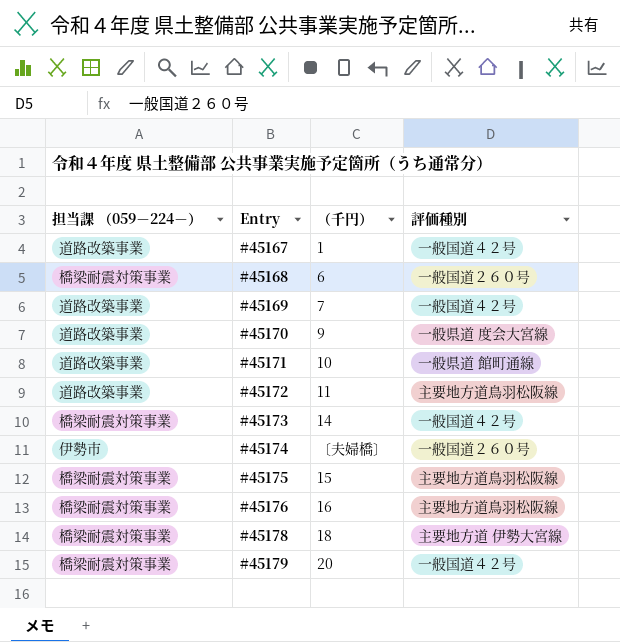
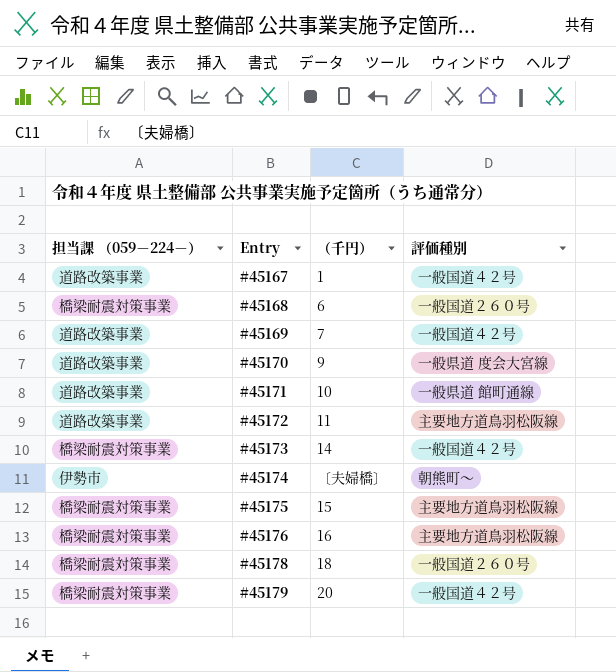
#45174 | 評価種別: 一般国道２６０号 -> 朝熊町～
#45178 | 評価種別: 主要地方道 伊勢大宮線 -> 一般国道２６０号

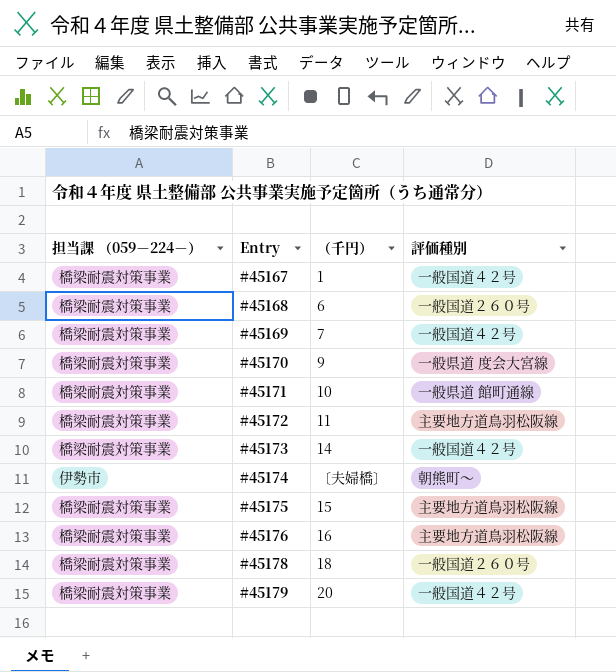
#45167 | 担当課 （059－224－）: 道路改築事業 -> 橋梁耐震対策事業
#45169 | 担当課 （059－224－）: 道路改築事業 -> 橋梁耐震対策事業
#45170 | 担当課 （059－224－）: 道路改築事業 -> 橋梁耐震対策事業
#45171 | 担当課 （059－224－）: 道路改築事業 -> 橋梁耐震対策事業
#45172 | 担当課 （059－224－）: 道路改築事業 -> 橋梁耐震対策事業

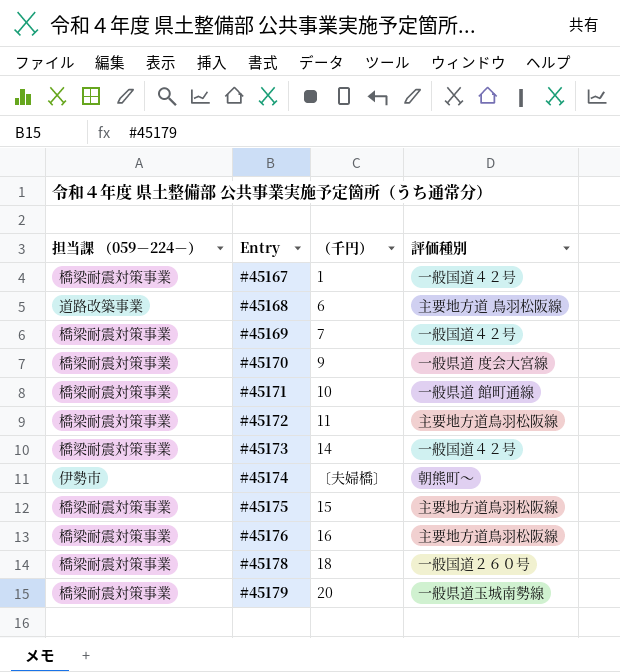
#45168 | 担当課 （059－224－）: 橋梁耐震対策事業 -> 道路改築事業
#45168 | 評価種別: 一般国道２６０号 -> 主要地方道 鳥羽松阪線
#45179 | 評価種別: 一般国道４２号 -> 一般県道玉城南勢線

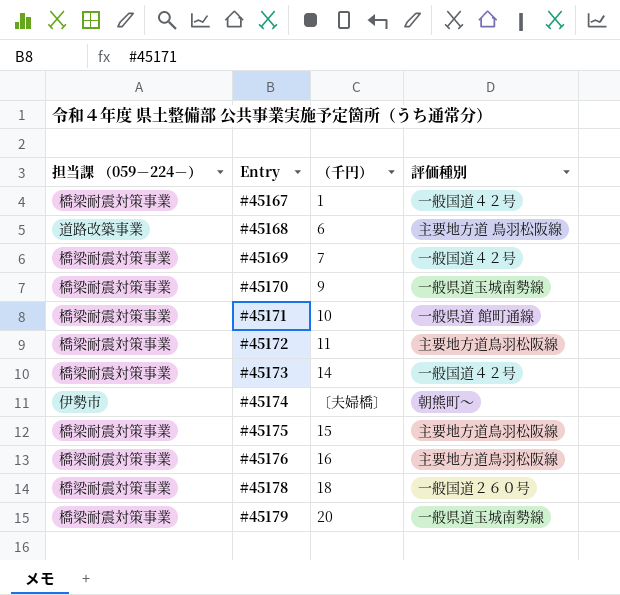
#45170 | 評価種別: 一般県道 度会大宮線 -> 一般県道玉城南勢線

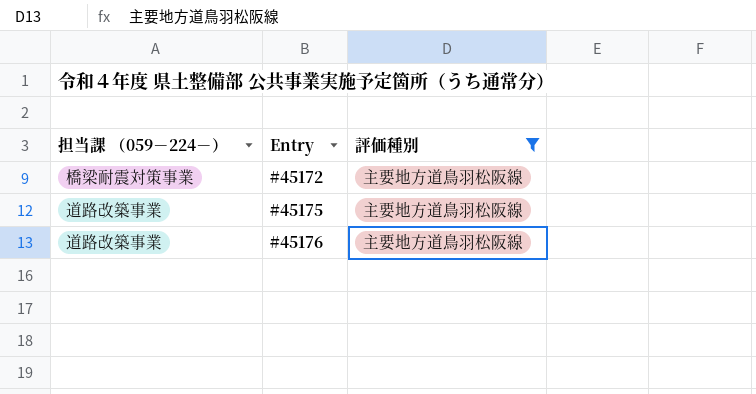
filter: none -> 評価種別 = 主要地方道鳥羽松阪線
column （千円） | position: 3 -> none
#45175 | 担当課 （059－224－）: 橋梁耐震対策事業 -> 道路改築事業
#45176 | 担当課 （059－224－）: 橋梁耐震対策事業 -> 道路改築事業

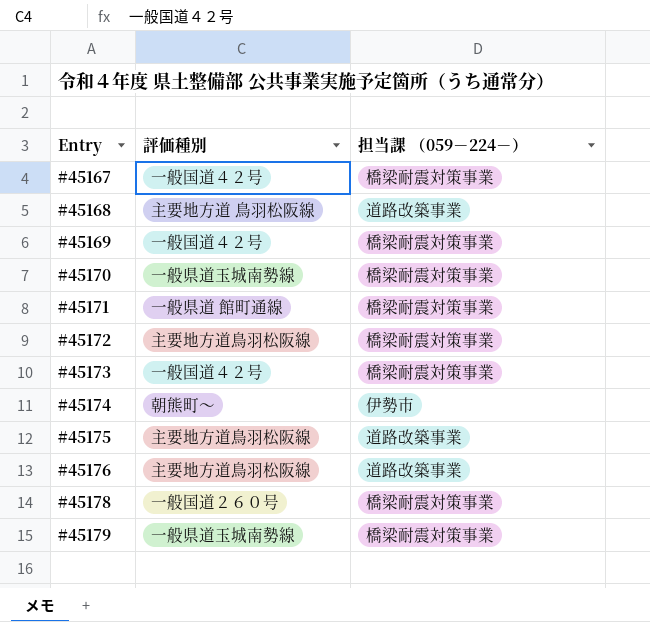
filter: 評価種別 = 主要地方道鳥羽松阪線 -> none
column 担当課 （059－224－） | position: 1 -> 3

